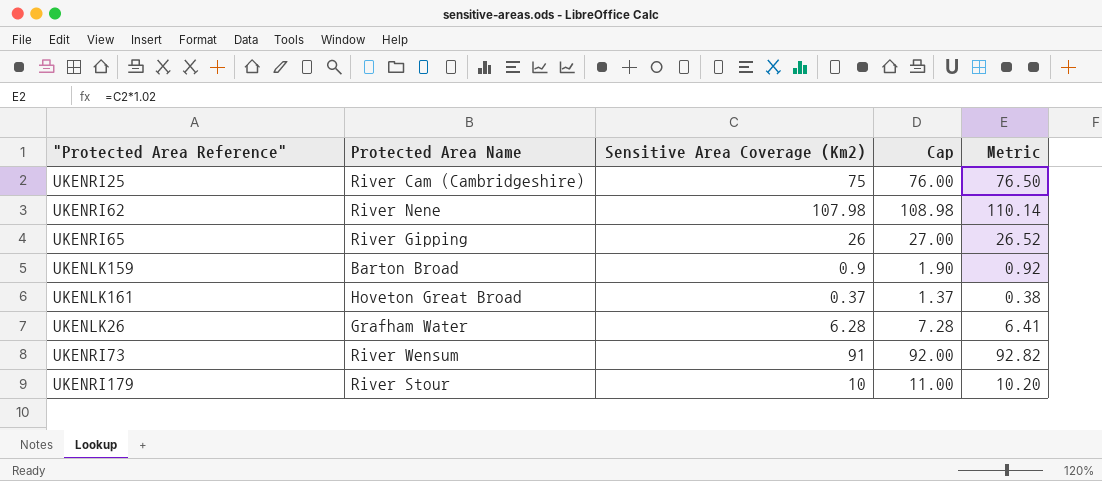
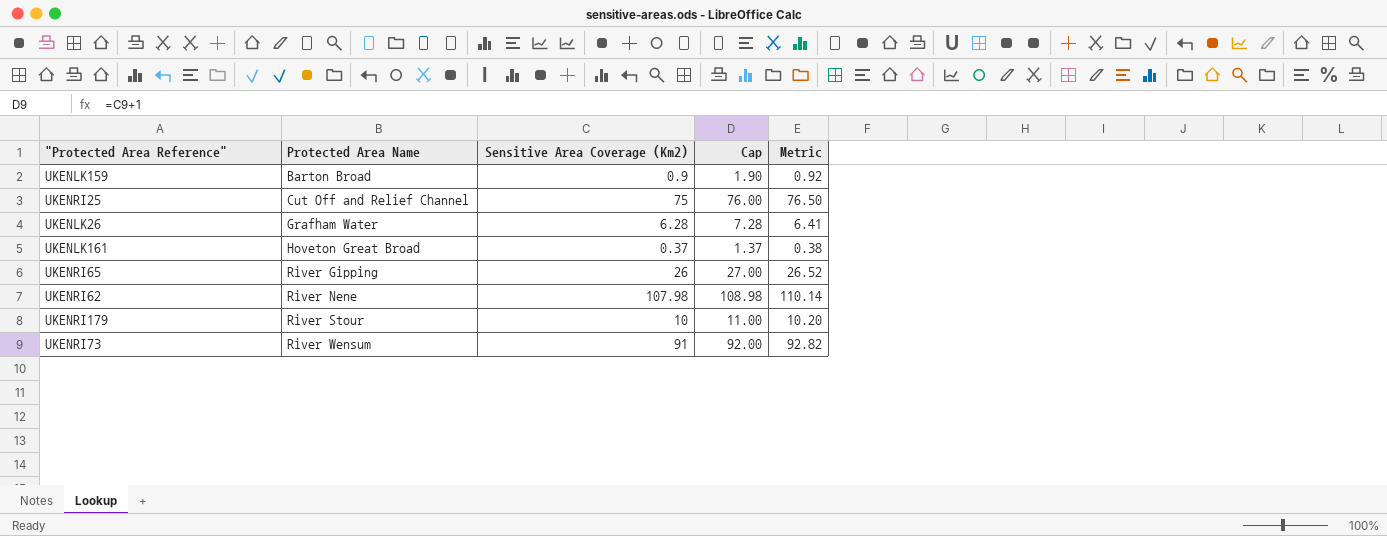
row order: none -> Protected Area Name ascending
UKENRI25 | Protected Area Name: River Cam (Cambridgeshire) -> Cut Off and Relief Channel

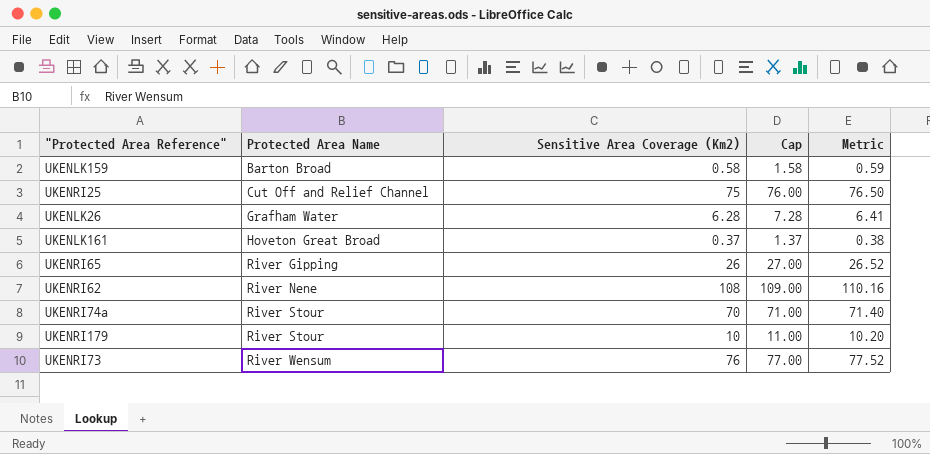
UKENLK159 | Sensitive Area Coverage (Km2): 0.9 -> 0.58
UKENLK159 | Cap: 1.90 -> 1.58
UKENLK159 | Metric: 0.92 -> 0.59
UKENRI62 | Sensitive Area Coverage (Km2): 107.98 -> 108
UKENRI62 | Cap: 108.98 -> 109.00
UKENRI62 | Metric: 110.14 -> 110.16
row UKENRI74a: none -> River Stour | 70 | 71.00 | 71.40
UKENRI73 | Sensitive Area Coverage (Km2): 91 -> 76
UKENRI73 | Cap: 92.00 -> 77.00
UKENRI73 | Metric: 92.82 -> 77.52

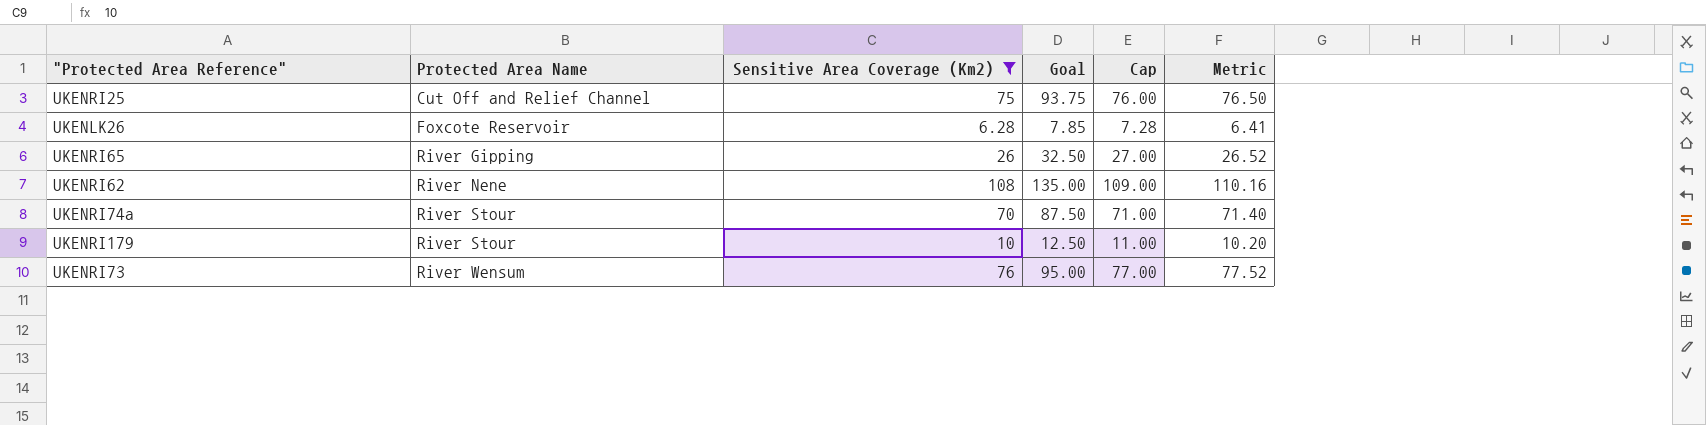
filter: none -> Sensitive Area Coverage (Km2) >= 6.28
column Goal | formula: none -> [Sensitive Area Coverage (Km2)] * 1.25
UKENLK26 | Protected Area Name: Grafham Water -> Foxcote Reservoir

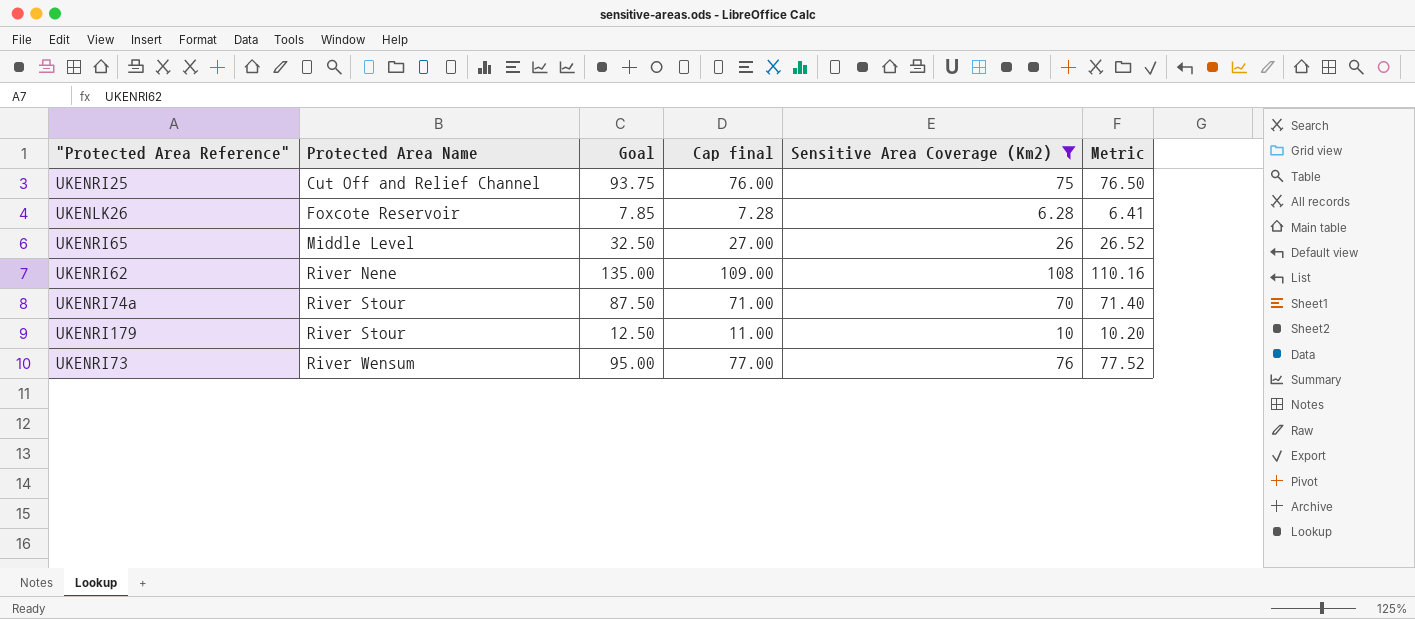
column name: Cap -> Cap final
column Sensitive Area Coverage (Km2) | position: 3 -> 5
UKENRI65 | Protected Area Name: River Gipping -> Middle Level

